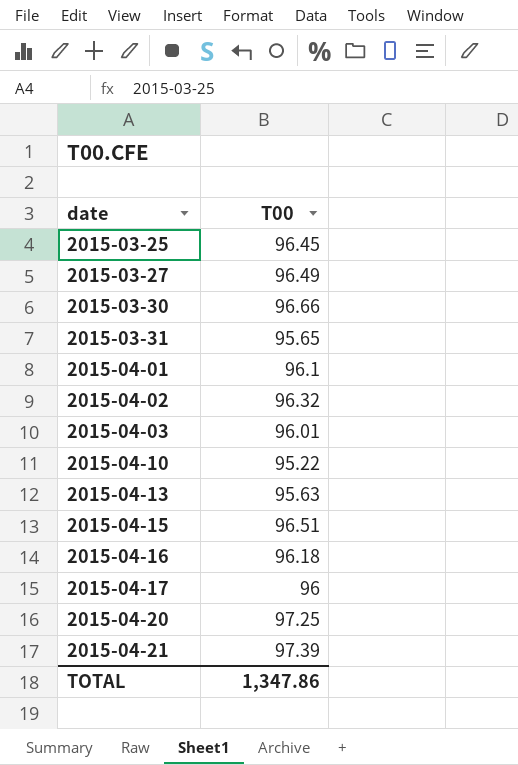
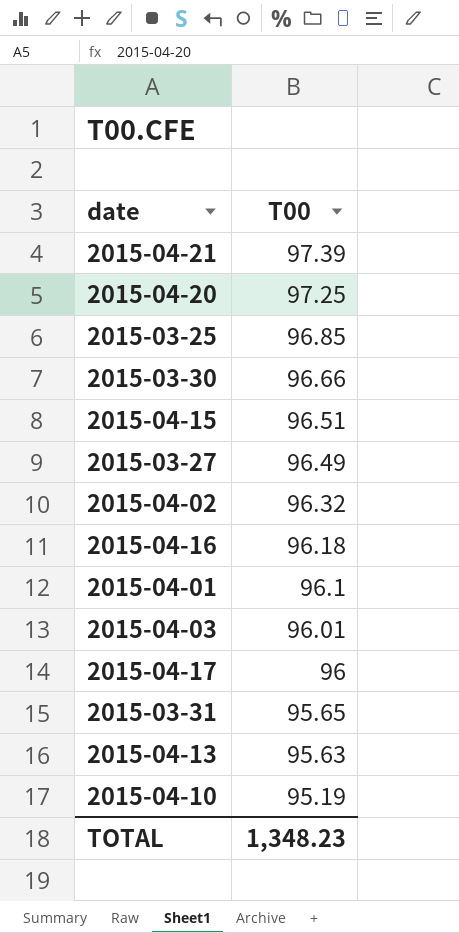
row order: date ascending -> T00 descending
2015-03-25 | T00: 96.45 -> 96.85
2015-04-10 | T00: 95.22 -> 95.19
TOTAL | T00: 1,347.86 -> 1,348.23

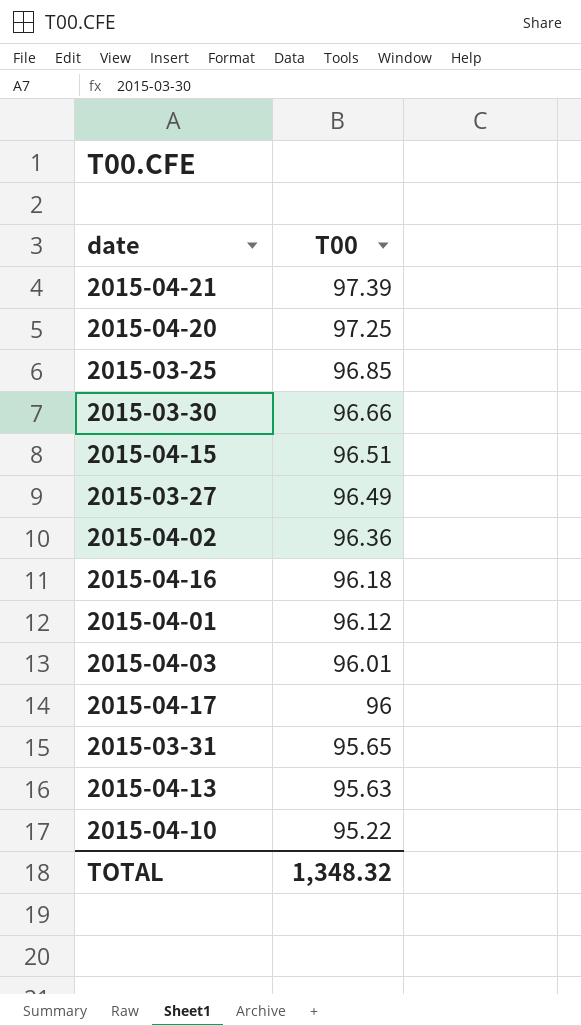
2015-04-02 | T00: 96.32 -> 96.36
2015-04-01 | T00: 96.1 -> 96.12
2015-04-10 | T00: 95.19 -> 95.22
TOTAL | T00: 1,348.23 -> 1,348.32

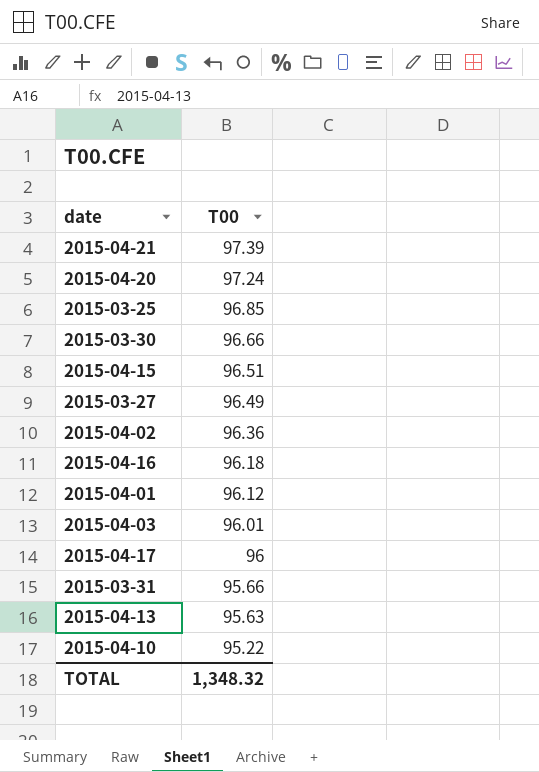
2015-04-20 | T00: 97.25 -> 97.24
2015-03-31 | T00: 95.65 -> 95.66

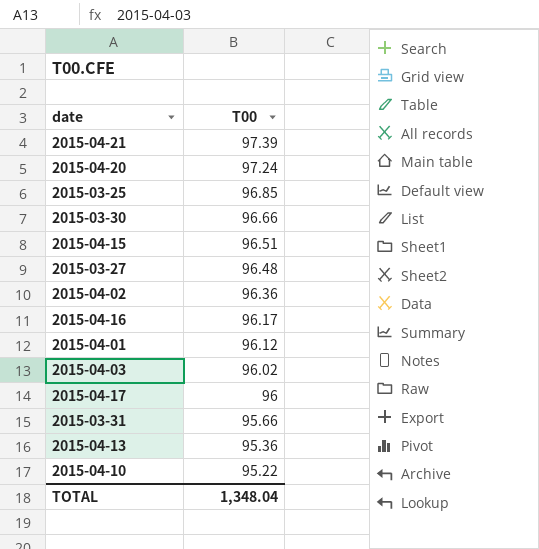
2015-03-27 | T00: 96.49 -> 96.48
2015-04-16 | T00: 96.18 -> 96.17
2015-04-03 | T00: 96.01 -> 96.02
2015-04-13 | T00: 95.63 -> 95.36
TOTAL | T00: 1,348.32 -> 1,348.04

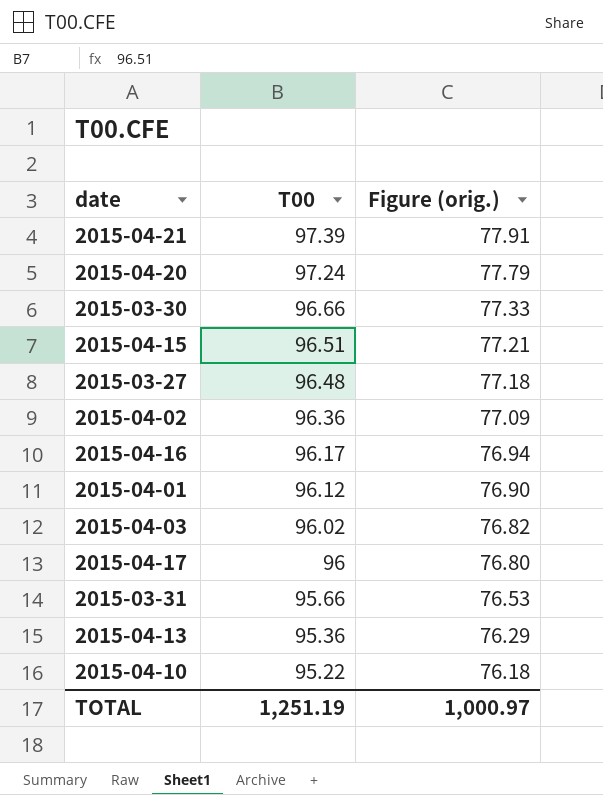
column Figure (orig.) | formula: none -> [T00] * 0.8
row 2015-03-25: 96.85 -> none
TOTAL | T00: 1,348.04 -> 1,251.19

